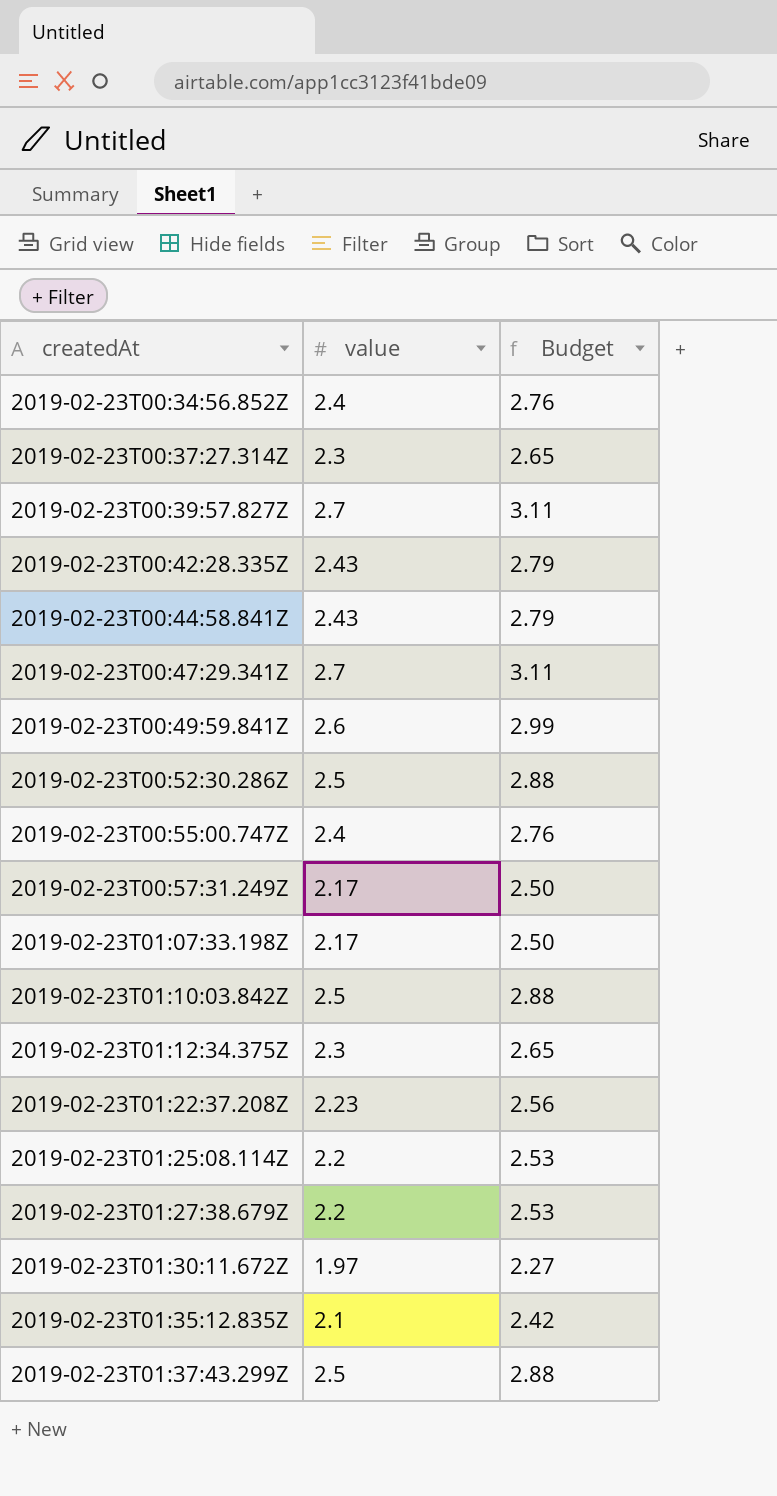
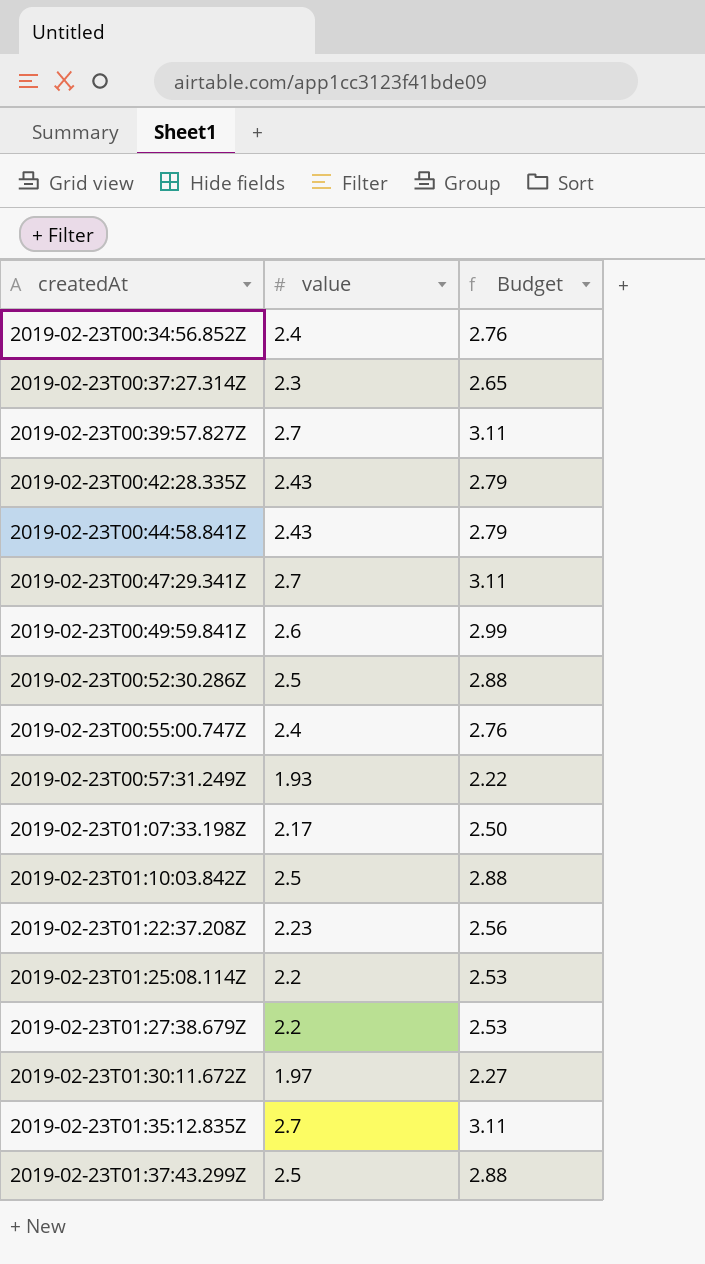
row 2019-02-23T01:12:34.375Z: 2.3 | 2.65 -> none
2019-02-23T00:57:31.249Z | value: 2.17 -> 1.93
2019-02-23T00:57:31.249Z | Budget: 2.50 -> 2.22
2019-02-23T01:35:12.835Z | value: 2.1 -> 2.7
2019-02-23T01:35:12.835Z | Budget: 2.42 -> 3.11

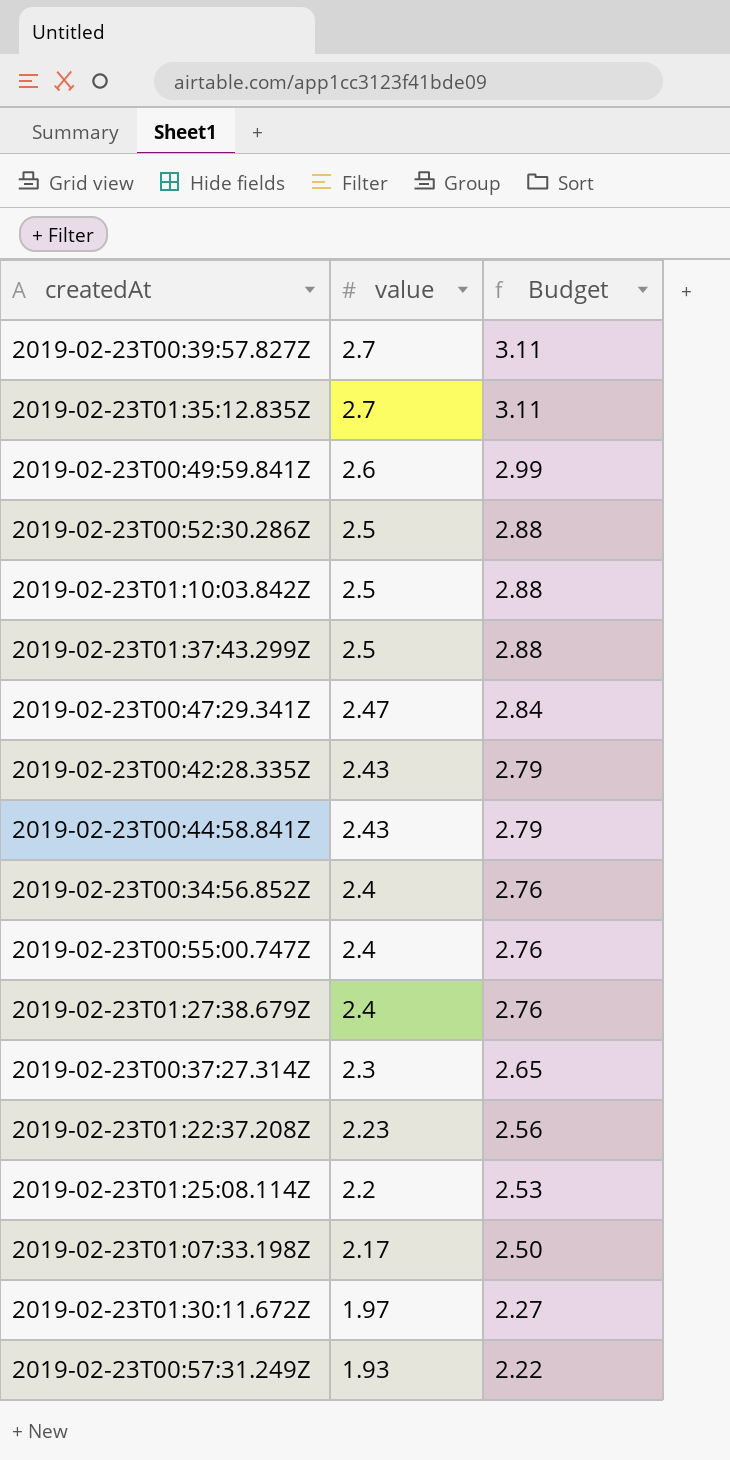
row order: createdAt ascending -> value descending
2019-02-23T00:47:29.341Z | value: 2.7 -> 2.47
2019-02-23T00:47:29.341Z | Budget: 3.11 -> 2.84
2019-02-23T01:27:38.679Z | value: 2.2 -> 2.4
2019-02-23T01:27:38.679Z | Budget: 2.53 -> 2.76

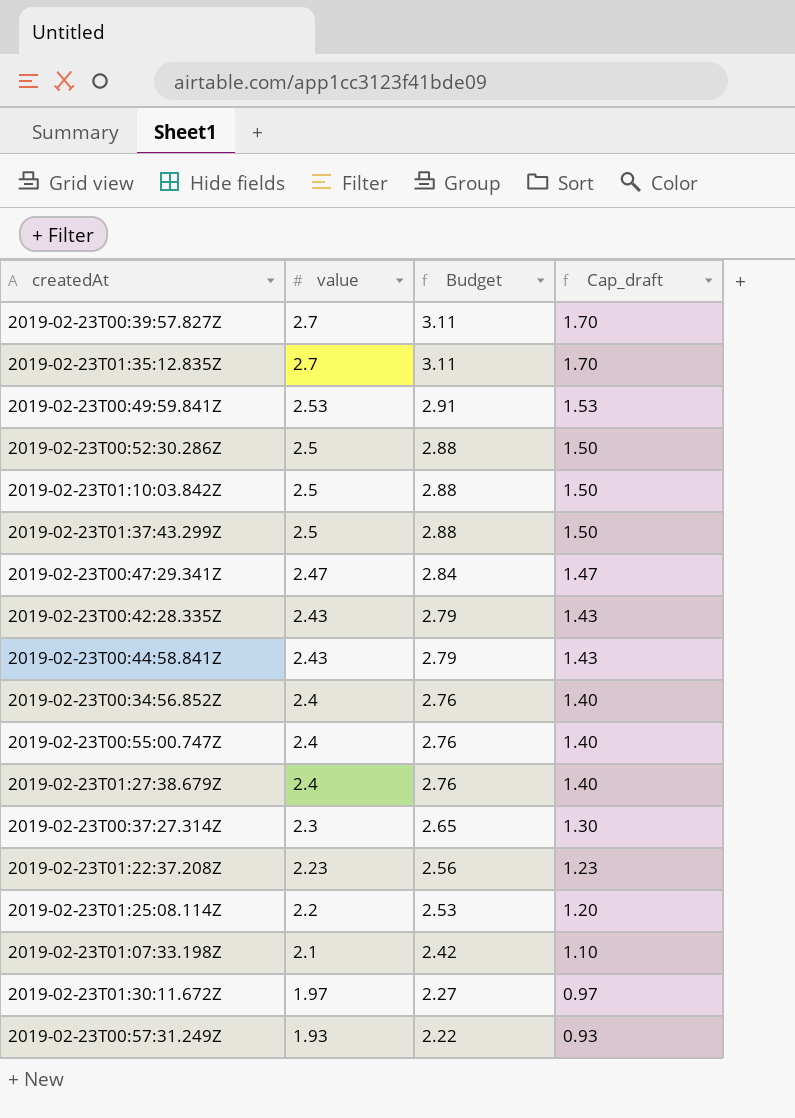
column Cap_draft | formula: none -> [value] - 1
2019-02-23T00:49:59.841Z | value: 2.6 -> 2.53
2019-02-23T00:49:59.841Z | Budget: 2.99 -> 2.91
2019-02-23T01:07:33.198Z | value: 2.17 -> 2.1
2019-02-23T01:07:33.198Z | Budget: 2.50 -> 2.42

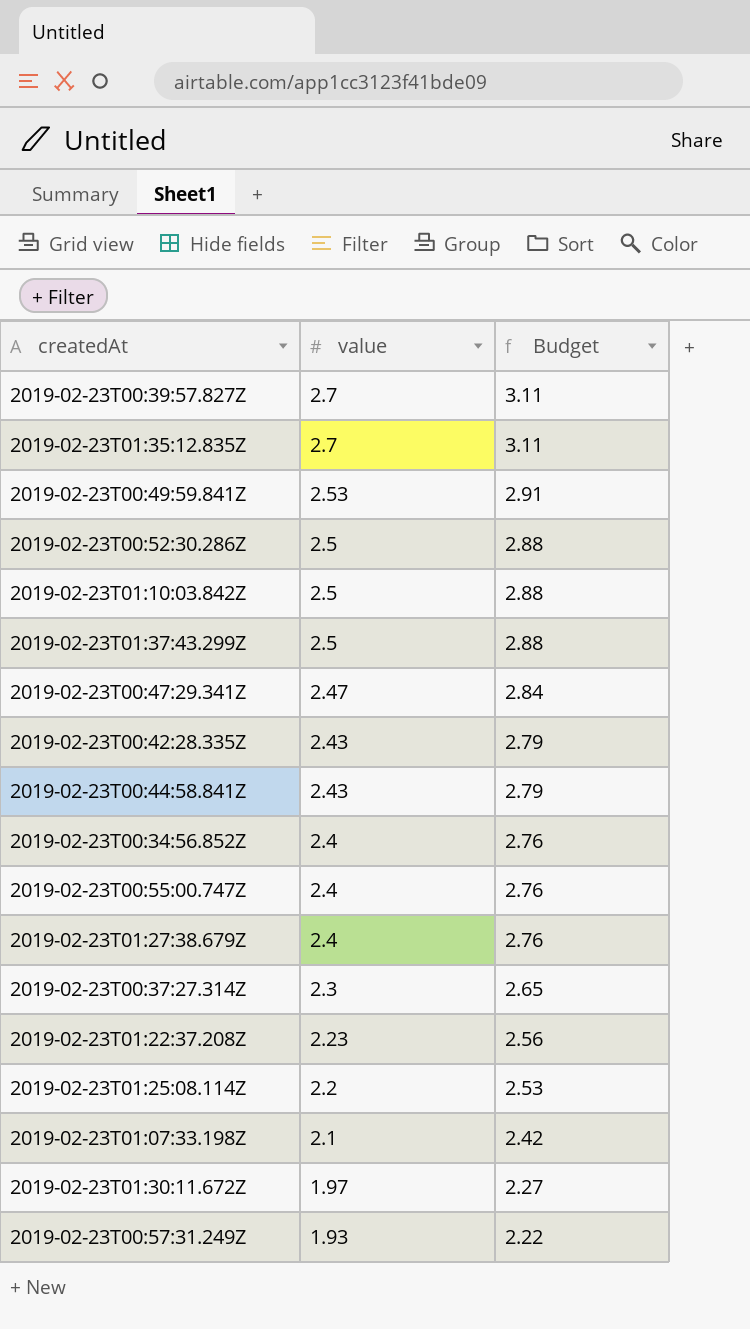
column Cap_draft | formula: [value] - 1 -> none

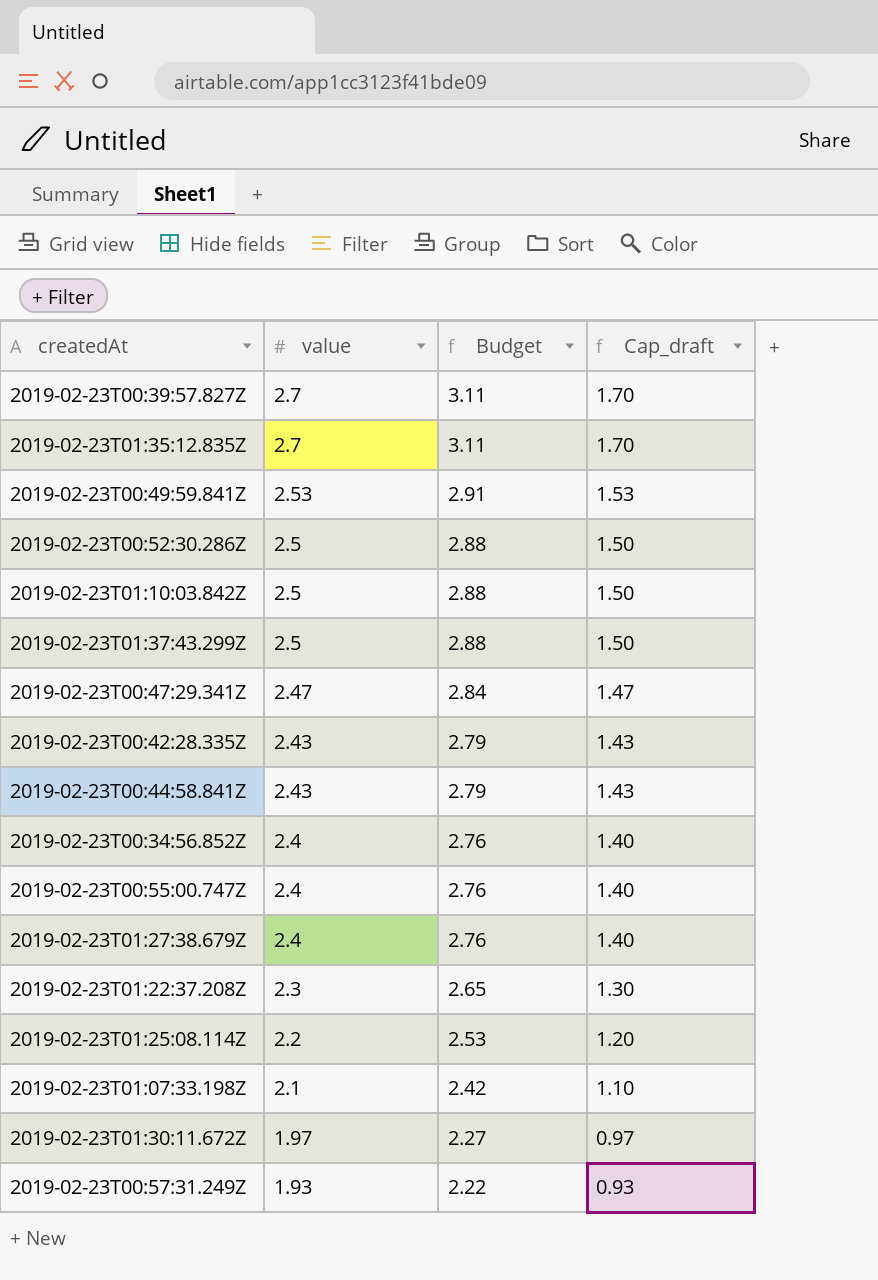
column Cap_draft | formula: none -> [value] - 1
row 2019-02-23T00:37:27.314Z: 2.3 | 2.65 -> none
2019-02-23T01:22:37.208Z | value: 2.23 -> 2.3
2019-02-23T01:22:37.208Z | Budget: 2.56 -> 2.65

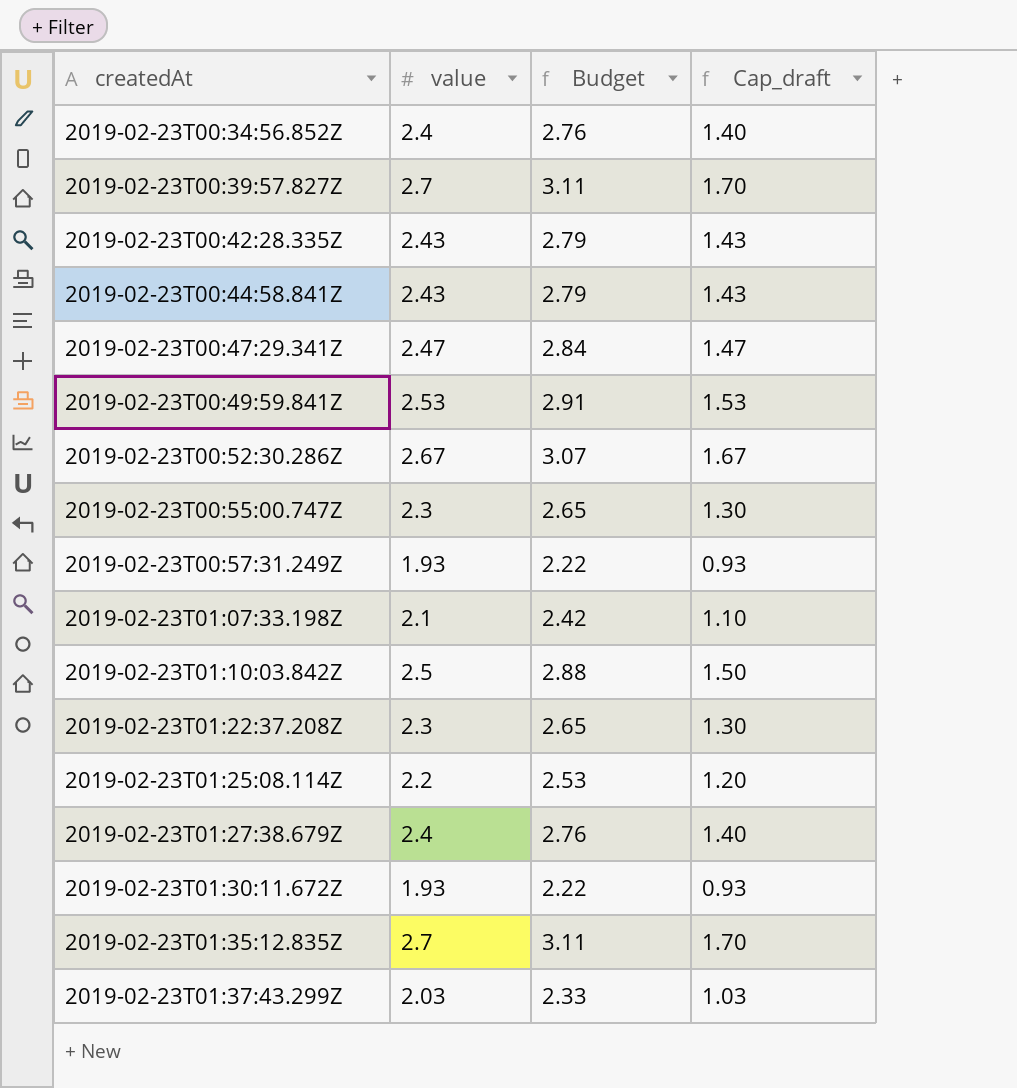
row order: value descending -> createdAt ascending
2019-02-23T00:52:30.286Z | value: 2.5 -> 2.67
2019-02-23T00:52:30.286Z | Budget: 2.88 -> 3.07
2019-02-23T00:52:30.286Z | Cap_draft: 1.50 -> 1.67
2019-02-23T00:55:00.747Z | value: 2.4 -> 2.3
2019-02-23T00:55:00.747Z | Budget: 2.76 -> 2.65
2019-02-23T00:55:00.747Z | Cap_draft: 1.40 -> 1.30
2019-02-23T01:30:11.672Z | value: 1.97 -> 1.93
2019-02-23T01:30:11.672Z | Budget: 2.27 -> 2.22
2019-02-23T01:30:11.672Z | Cap_draft: 0.97 -> 0.93
2019-02-23T01:37:43.299Z | value: 2.5 -> 2.03
2019-02-23T01:37:43.299Z | Budget: 2.88 -> 2.33
2019-02-23T01:37:43.299Z | Cap_draft: 1.50 -> 1.03

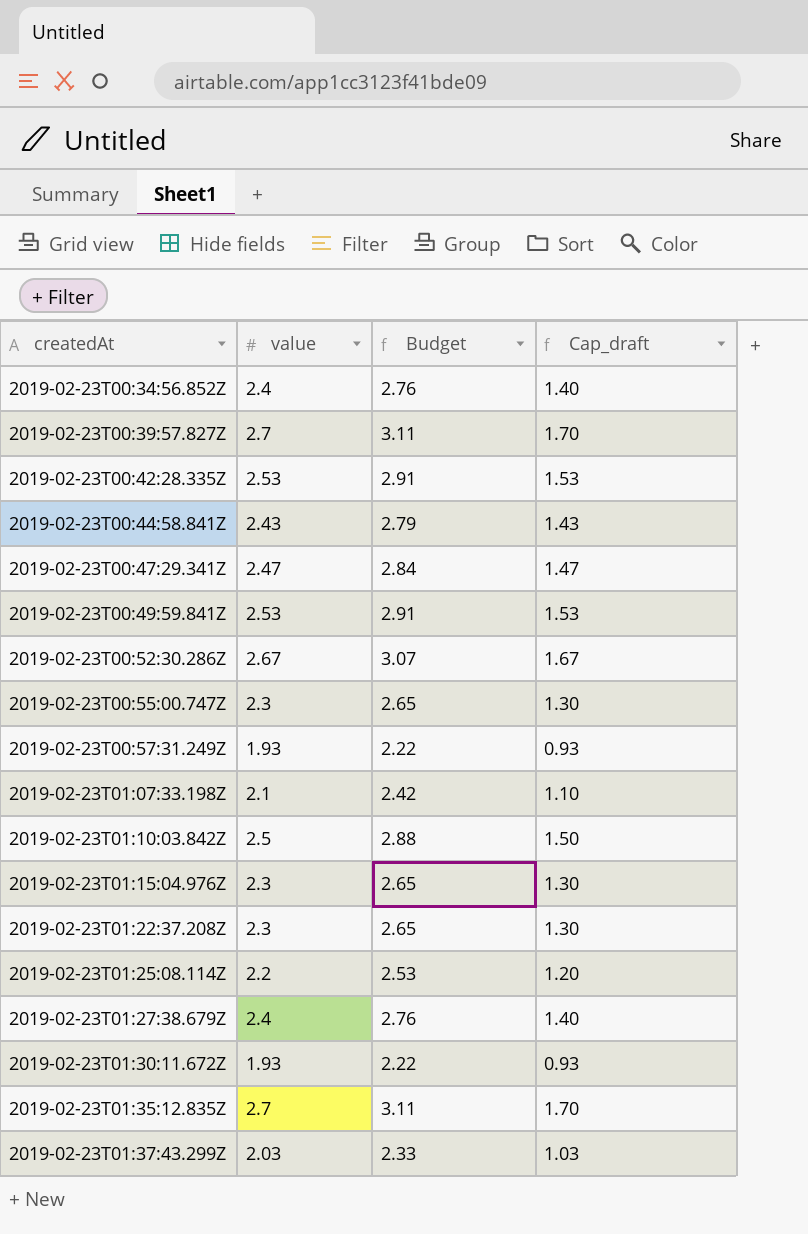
2019-02-23T00:42:28.335Z | value: 2.43 -> 2.53
2019-02-23T00:42:28.335Z | Budget: 2.79 -> 2.91
2019-02-23T00:42:28.335Z | Cap_draft: 1.43 -> 1.53
row 2019-02-23T01:15:04.976Z: none -> 2.3 | 2.65 | 1.30

